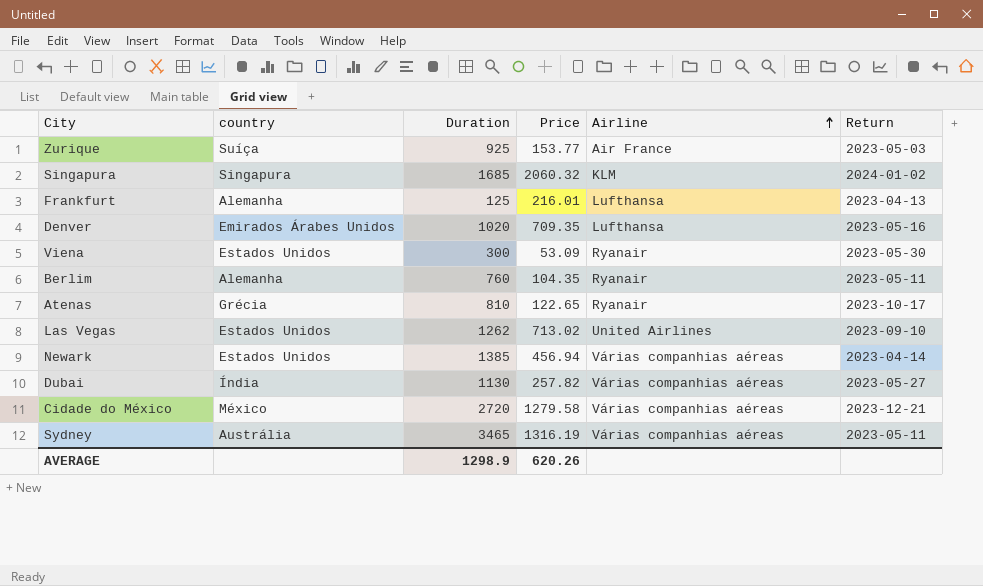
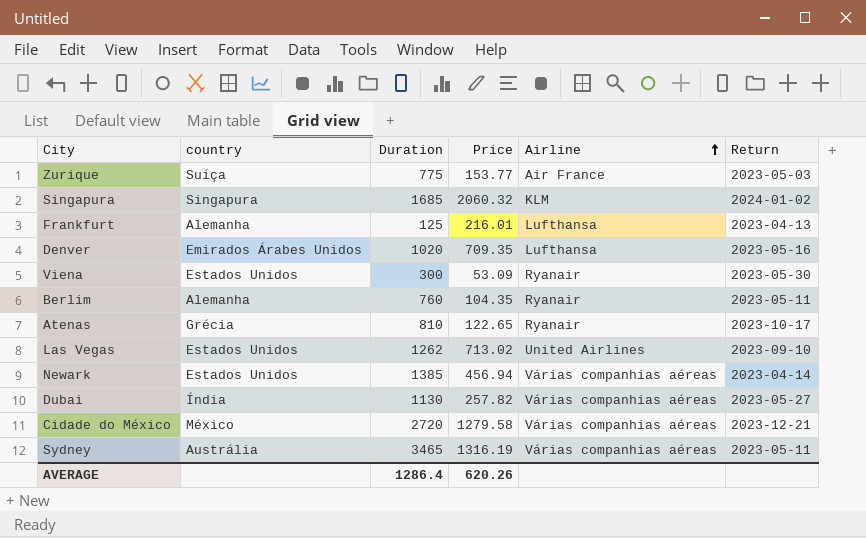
Zurique | Duration: 925 -> 775
AVERAGE | Duration: 1298.9 -> 1286.4

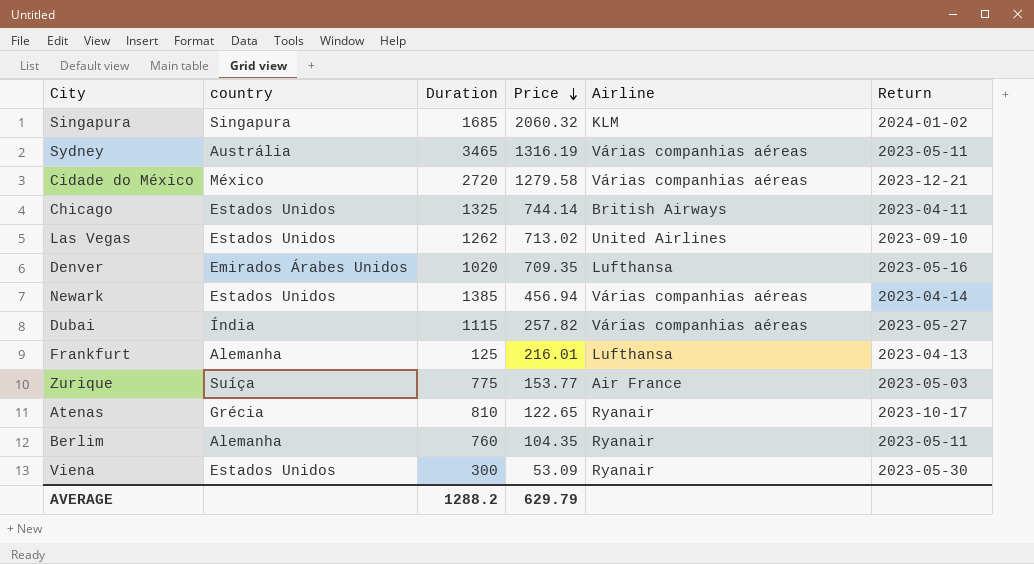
row order: Airline ascending -> Price descending
row Chicago: none -> Estados Unidos | 1325 | 744.14 | British Airways | 2023-04-11
Dubai | Duration: 1130 -> 1115
AVERAGE | Duration: 1286.4 -> 1288.2
AVERAGE | Price: 620.26 -> 629.79

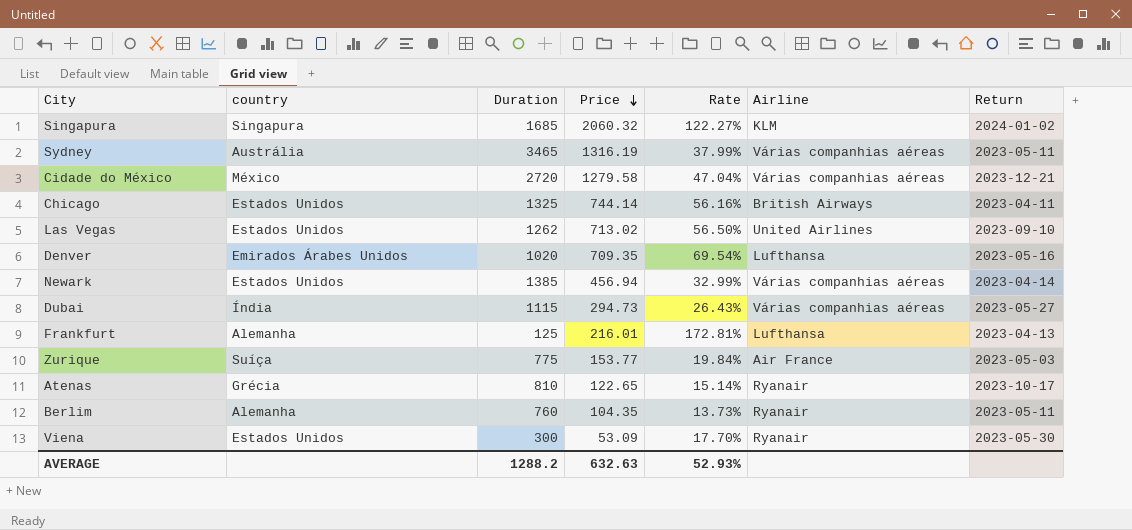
column Rate | formula: none -> [Price] / [Duration]
Dubai | Price: 257.82 -> 294.73
AVERAGE | Price: 629.79 -> 632.63

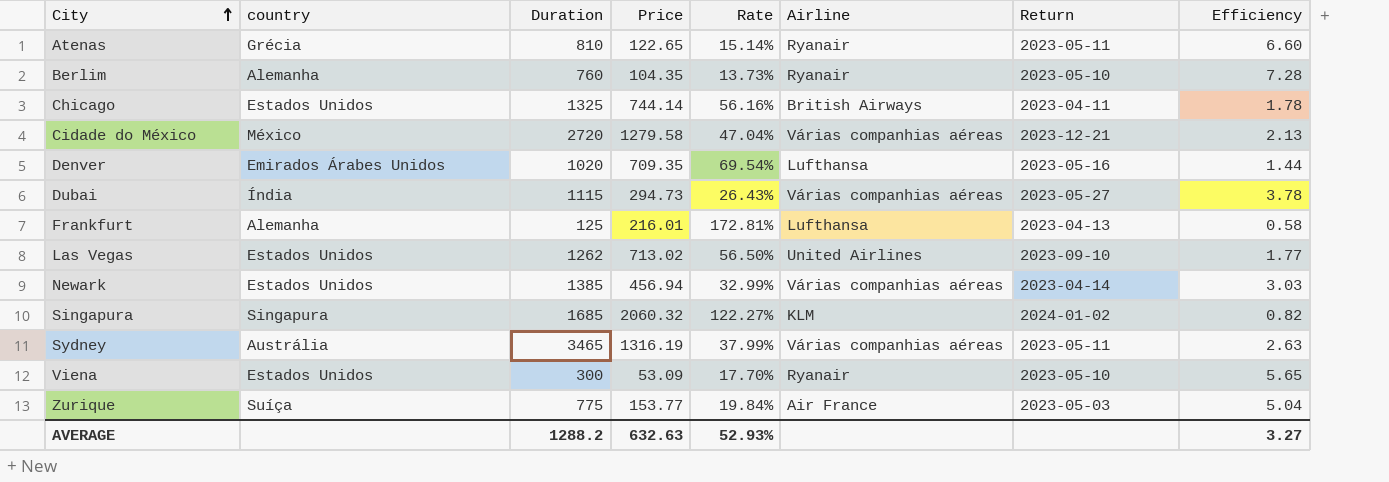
row order: Price descending -> City ascending
column Efficiency | formula: none -> [Duration] / [Price]
Atenas | Return: 2023-10-17 -> 2023-05-11
Berlim | Return: 2023-05-11 -> 2023-05-10
Viena | Return: 2023-05-30 -> 2023-05-10

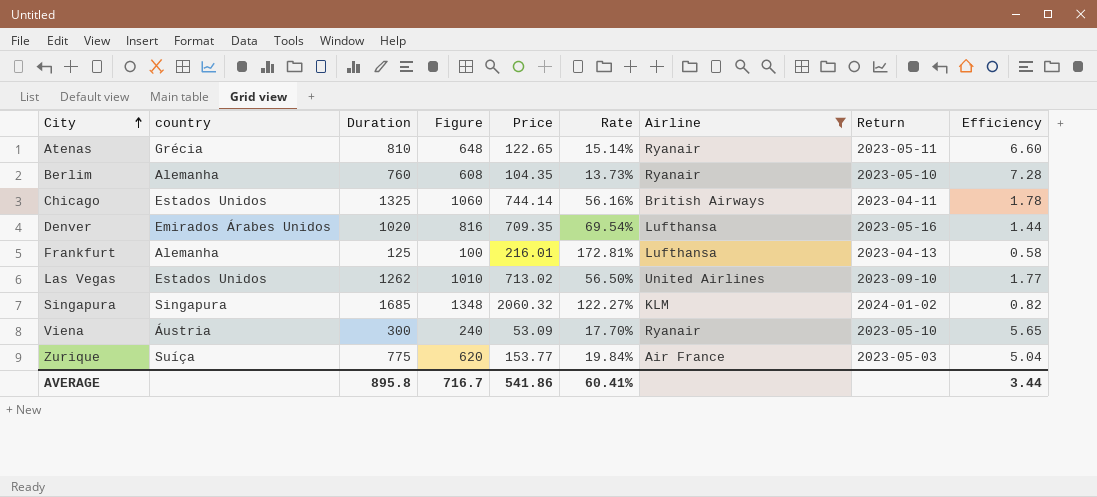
filter: none -> Airline != Várias companhias aéreas
column Figure | formula: none -> [Duration] * 0.8
Viena | country: Estados Unidos -> Áustria
AVERAGE | Duration: 1288.2 -> 895.8
AVERAGE | Price: 632.63 -> 541.86
AVERAGE | Rate: 52.93% -> 60.41%
AVERAGE | Efficiency: 3.27 -> 3.44

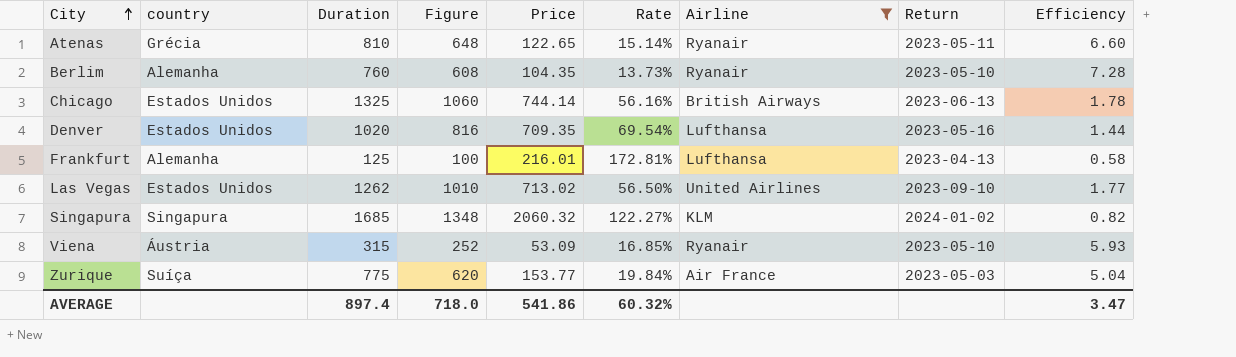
Chicago | Return: 2023-04-11 -> 2023-06-13
Denver | country: Emirados Árabes Unidos -> Estados Unidos
Viena | Duration: 300 -> 315
Viena | Figure: 240 -> 252
Viena | Rate: 17.70% -> 16.85%
Viena | Efficiency: 5.65 -> 5.93
AVERAGE | Duration: 895.8 -> 897.4
AVERAGE | Figure: 716.7 -> 718.0
AVERAGE | Rate: 60.41% -> 60.32%
AVERAGE | Efficiency: 3.44 -> 3.47

